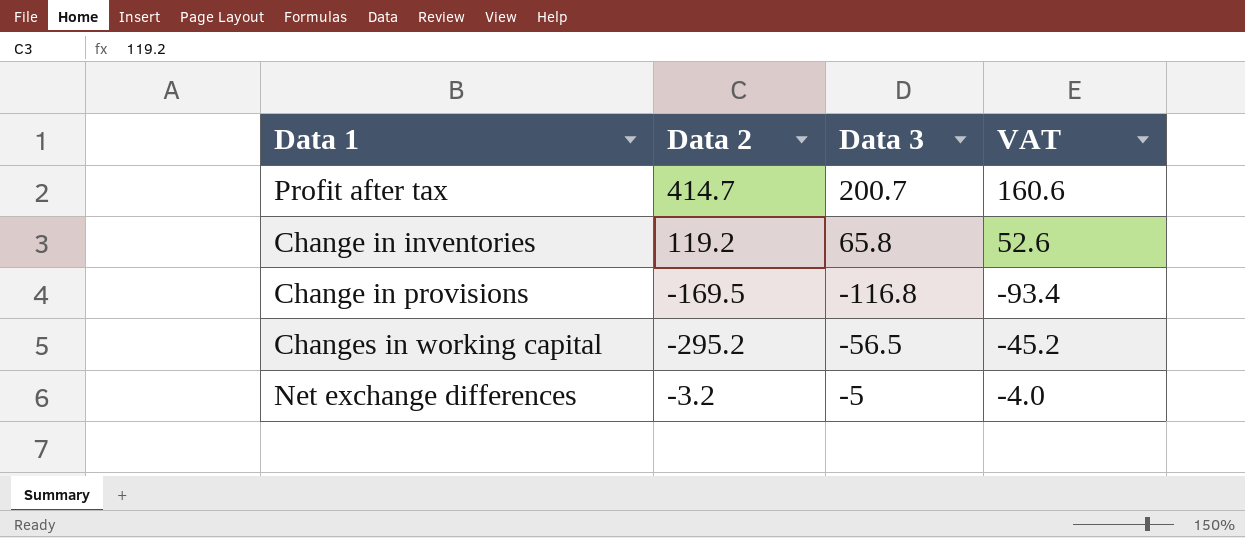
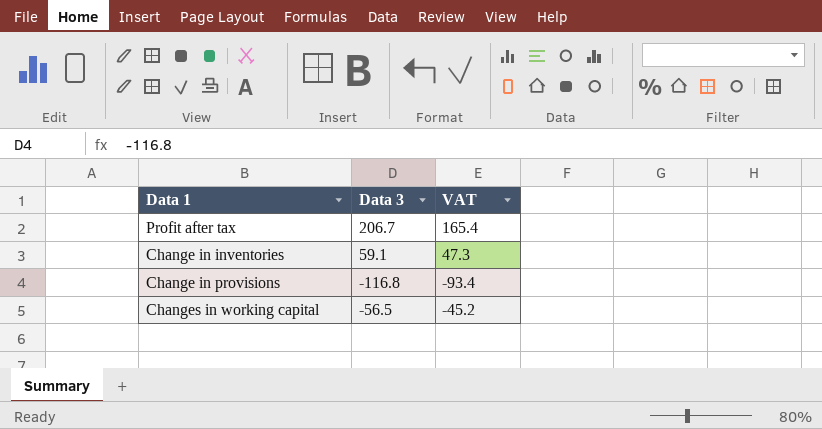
column Data 2 | position: 2 -> none
row Net exchange differences: -3.2 | -5 | -4.0 -> none
Profit after tax | Data 3: 200.7 -> 206.7
Profit after tax | VAT: 160.6 -> 165.4
Change in inventories | Data 3: 65.8 -> 59.1
Change in inventories | VAT: 52.6 -> 47.3

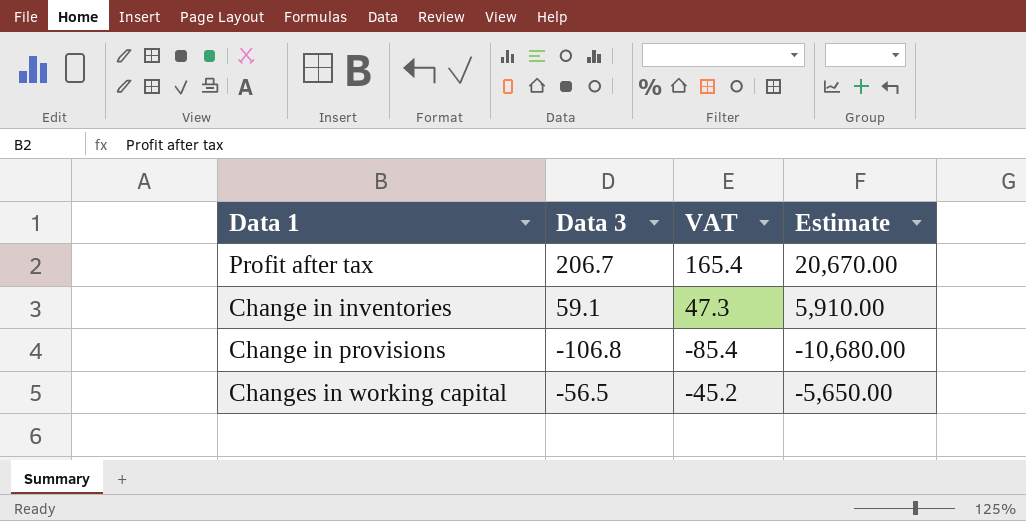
column Estimate | formula: none -> [Data 3] * 100
Change in provisions | Data 3: -116.8 -> -106.8
Change in provisions | VAT: -93.4 -> -85.4

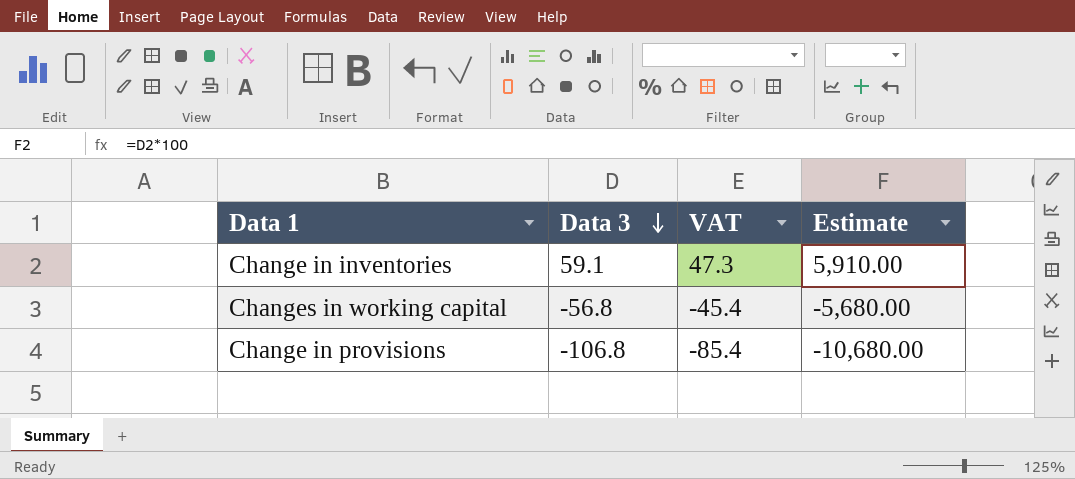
row order: none -> Data 3 descending
row Profit after tax: 206.7 | 165.4 | 20,670.00 -> none
Changes in working capital | Data 3: -56.5 -> -56.8
Changes in working capital | VAT: -45.2 -> -45.4
Changes in working capital | Estimate: -5,650.00 -> -5,680.00

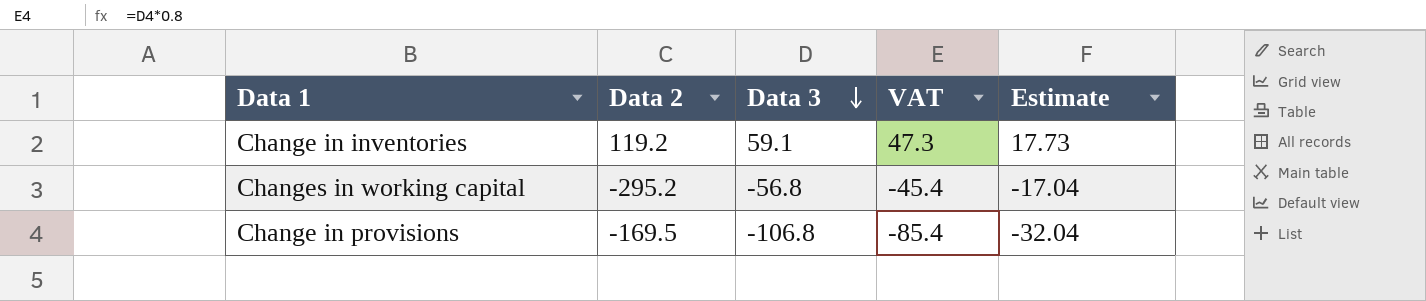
column Data 2 | position: none -> 2
column Estimate | formula: [Data 3] * 100 -> [Data 3] * 0.3

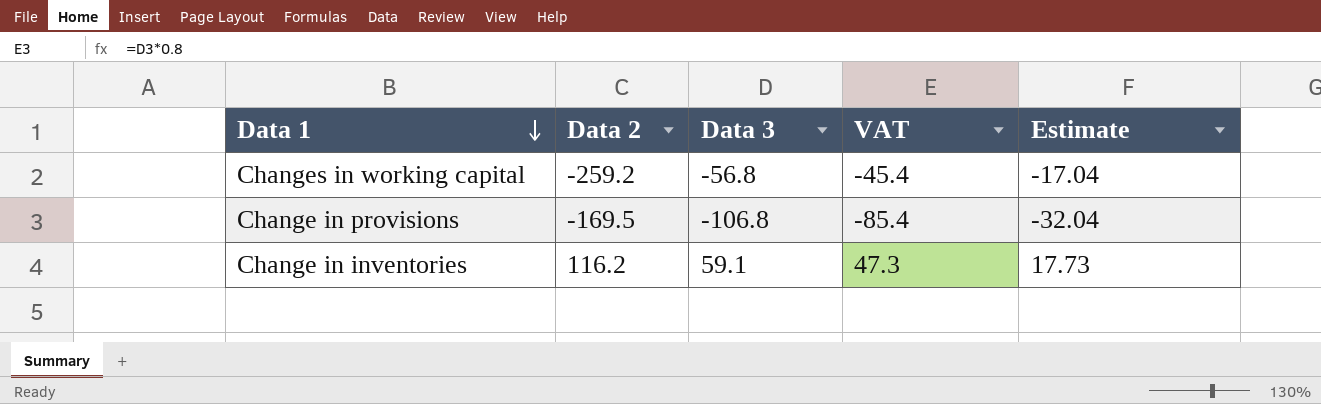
row order: Data 3 descending -> Data 1 descending
Changes in working capital | Data 2: -295.2 -> -259.2
Change in inventories | Data 2: 119.2 -> 116.2

